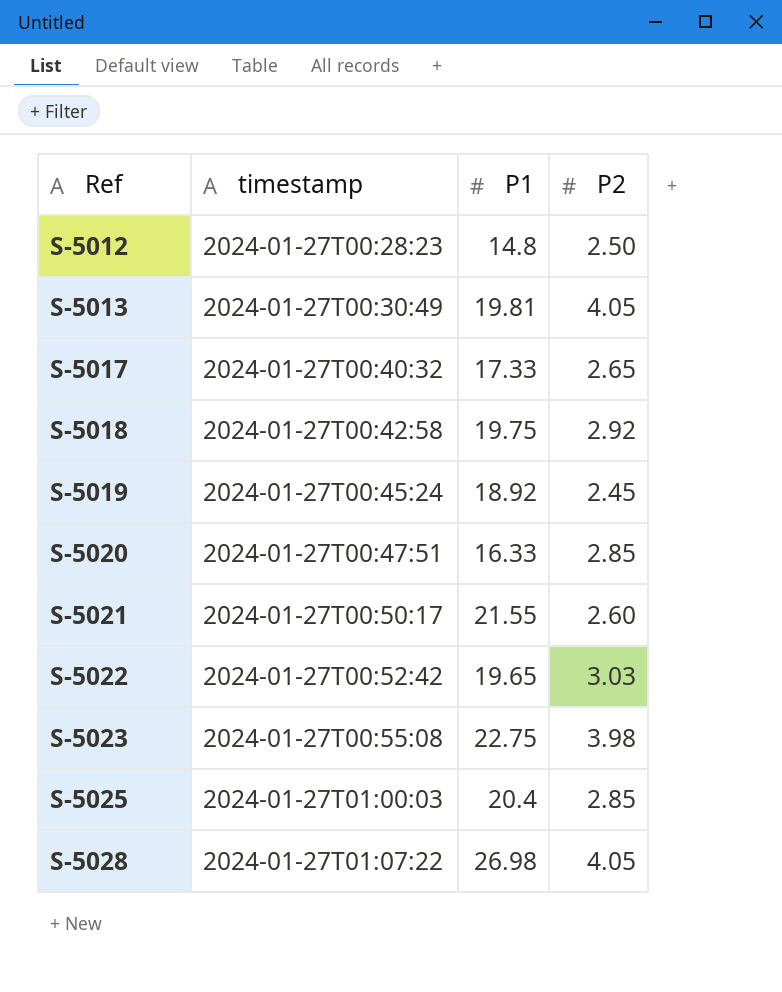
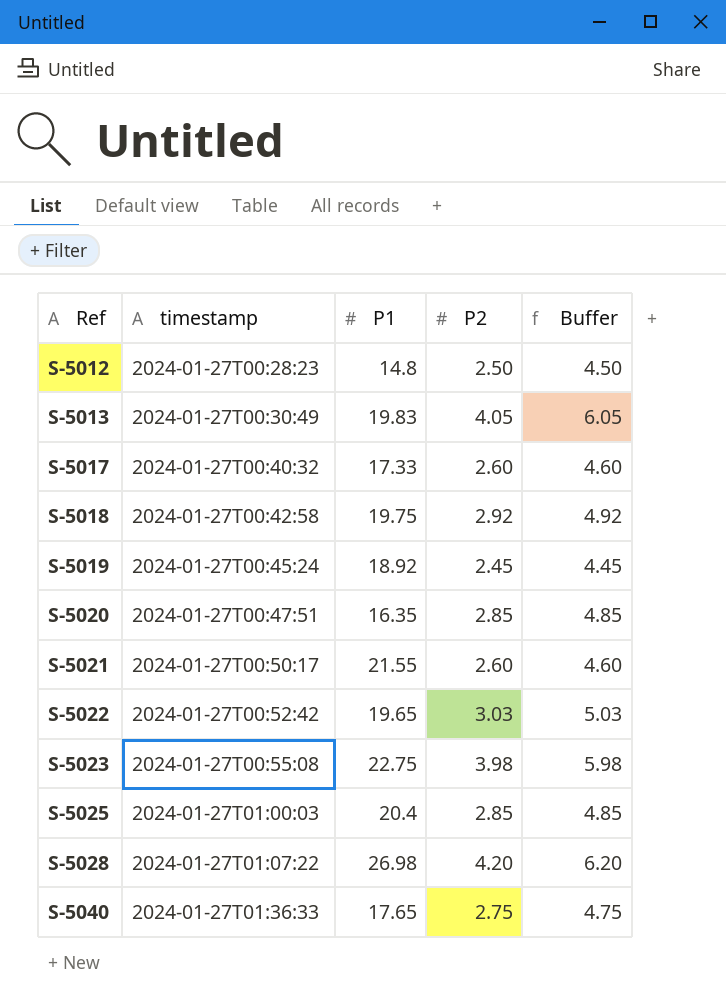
column Buffer | formula: none -> [P2] + 2
S-5013 | P1: 19.81 -> 19.83
S-5017 | P2: 2.65 -> 2.60
S-5020 | P1: 16.33 -> 16.35
S-5028 | P2: 4.05 -> 4.20
row S-5040: none -> 2024-01-27T01:36:33 | 17.65 | 2.75 | 4.75

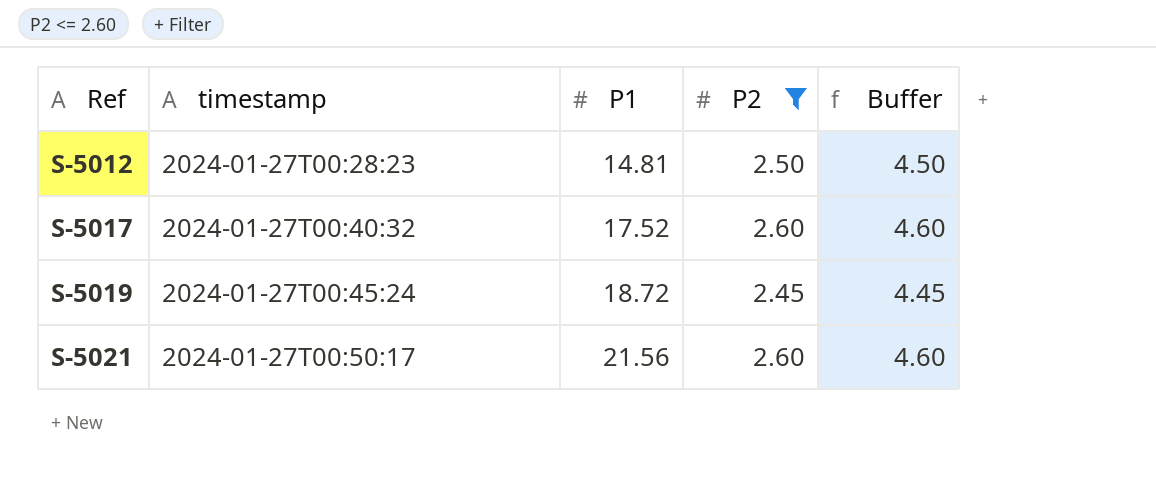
filter: none -> P2 <= 2.60
S-5012 | P1: 14.8 -> 14.81
S-5017 | P1: 17.33 -> 17.52
S-5019 | P1: 18.92 -> 18.72
S-5021 | P1: 21.55 -> 21.56

